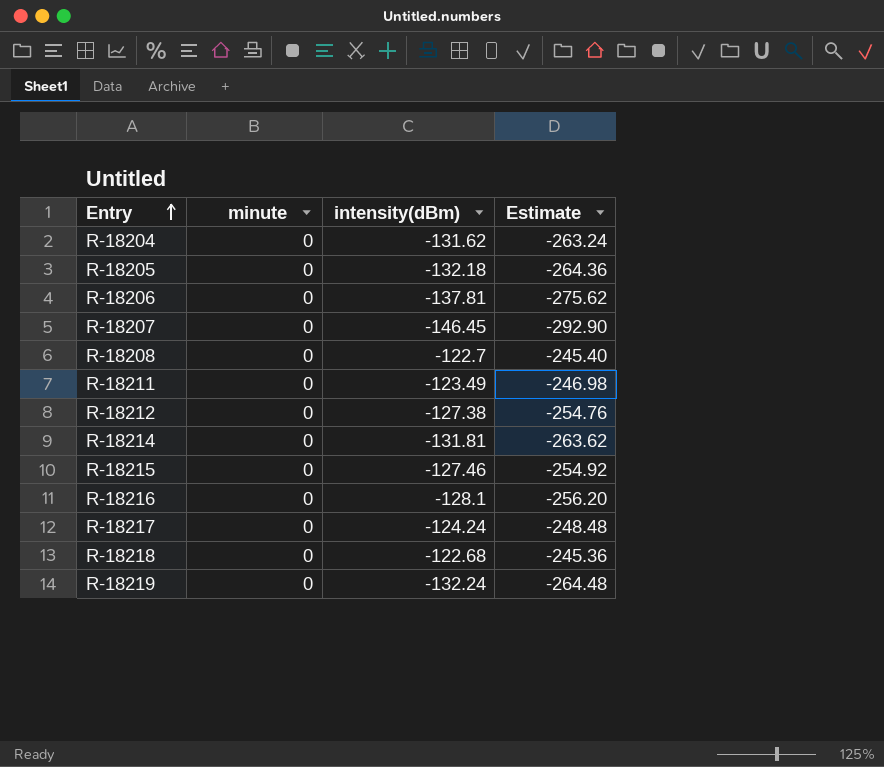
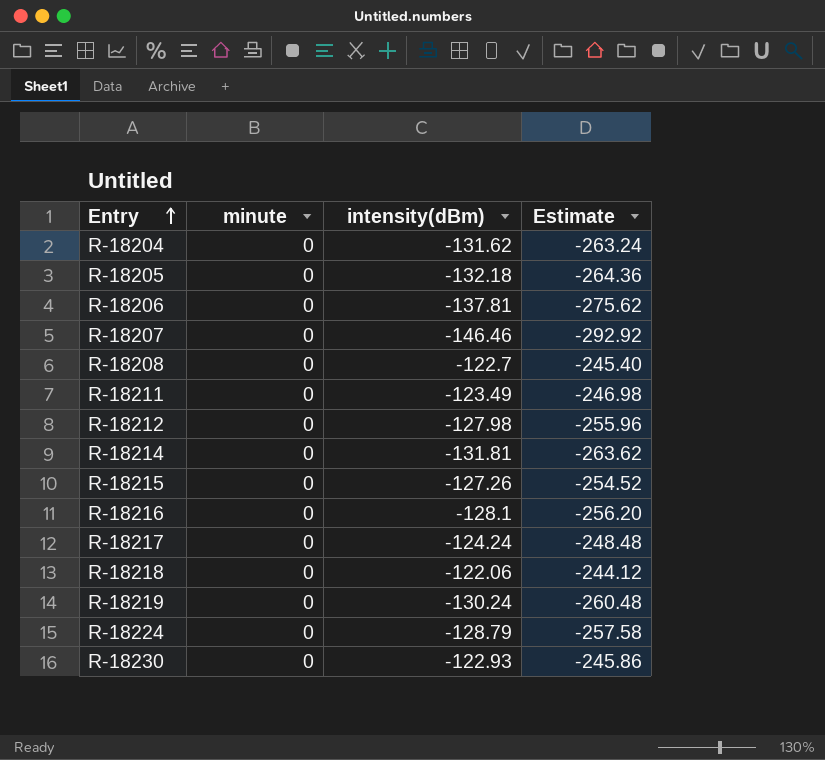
R-18207 | intensity(dBm): -146.45 -> -146.46
R-18207 | Estimate: -292.90 -> -292.92
R-18212 | intensity(dBm): -127.38 -> -127.98
R-18212 | Estimate: -254.76 -> -255.96
R-18215 | intensity(dBm): -127.46 -> -127.26
R-18215 | Estimate: -254.92 -> -254.52
R-18218 | intensity(dBm): -122.68 -> -122.06
R-18218 | Estimate: -245.36 -> -244.12
R-18219 | intensity(dBm): -132.24 -> -130.24
R-18219 | Estimate: -264.48 -> -260.48
row R-18224: none -> 0 | -128.79 | -257.58
row R-18230: none -> 0 | -122.93 | -245.86

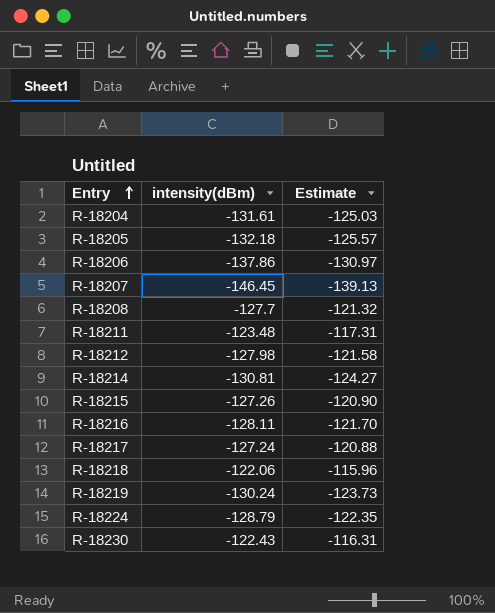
column minute | position: 2 -> none
column Estimate | formula: [intensity(dBm)] * 2 -> [intensity(dBm)] * 0.95
R-18204 | intensity(dBm): -131.62 -> -131.61
R-18206 | intensity(dBm): -137.81 -> -137.86
R-18207 | intensity(dBm): -146.46 -> -146.45
R-18208 | intensity(dBm): -122.7 -> -127.7
R-18211 | intensity(dBm): -123.49 -> -123.48
R-18214 | intensity(dBm): -131.81 -> -130.81
R-18216 | intensity(dBm): -128.1 -> -128.11
R-18217 | intensity(dBm): -124.24 -> -127.24
R-18230 | intensity(dBm): -122.93 -> -122.43

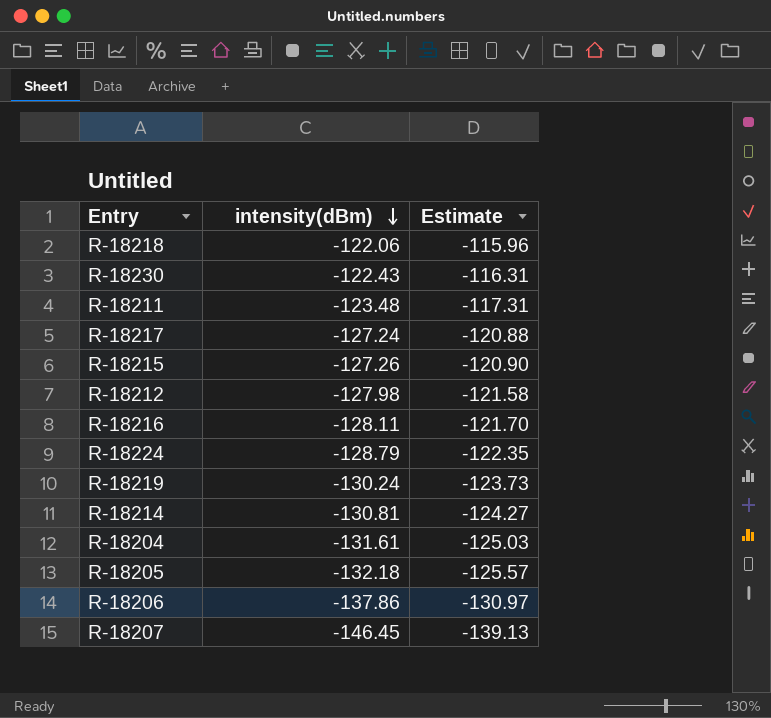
row order: Entry ascending -> intensity(dBm) descending
row R-18208: -127.7 | -121.32 -> none

